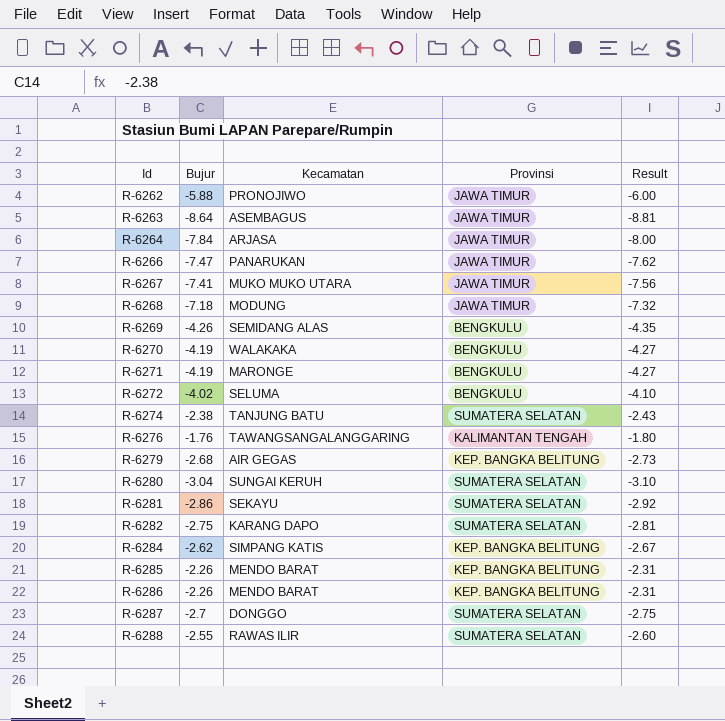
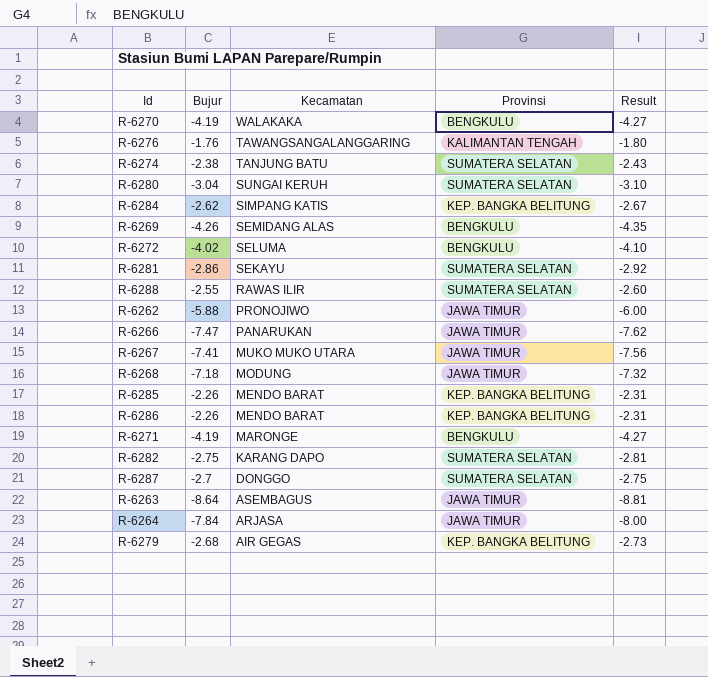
row order: Id ascending -> Kecamatan descending

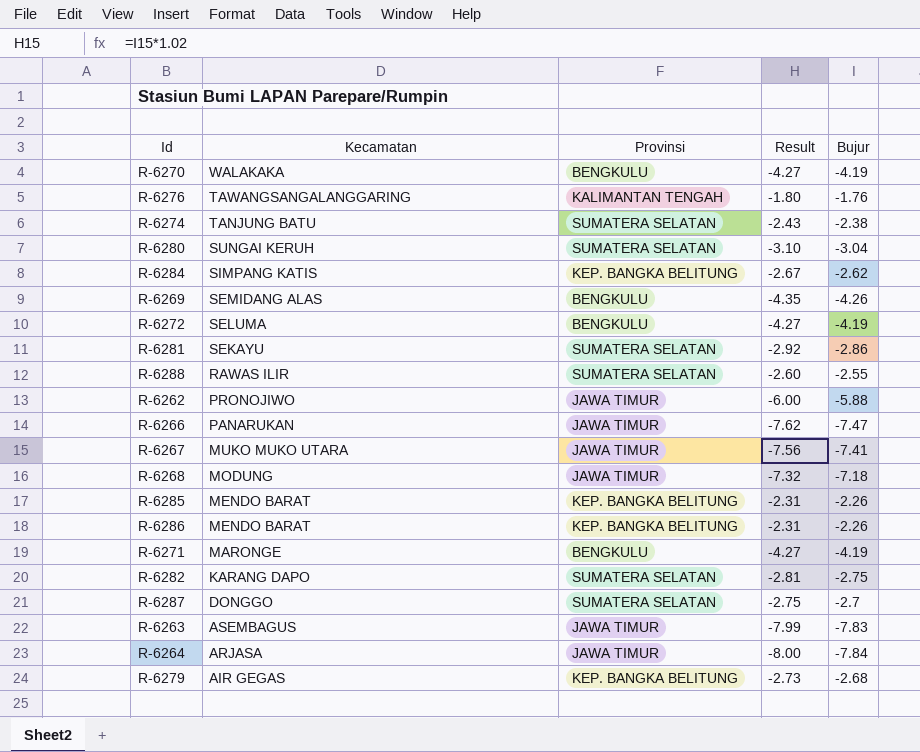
column Bujur | position: 2 -> 5
R-6272 | Result: -4.10 -> -4.27
R-6272 | Bujur: -4.02 -> -4.19
R-6263 | Result: -8.81 -> -7.99
R-6263 | Bujur: -8.64 -> -7.83

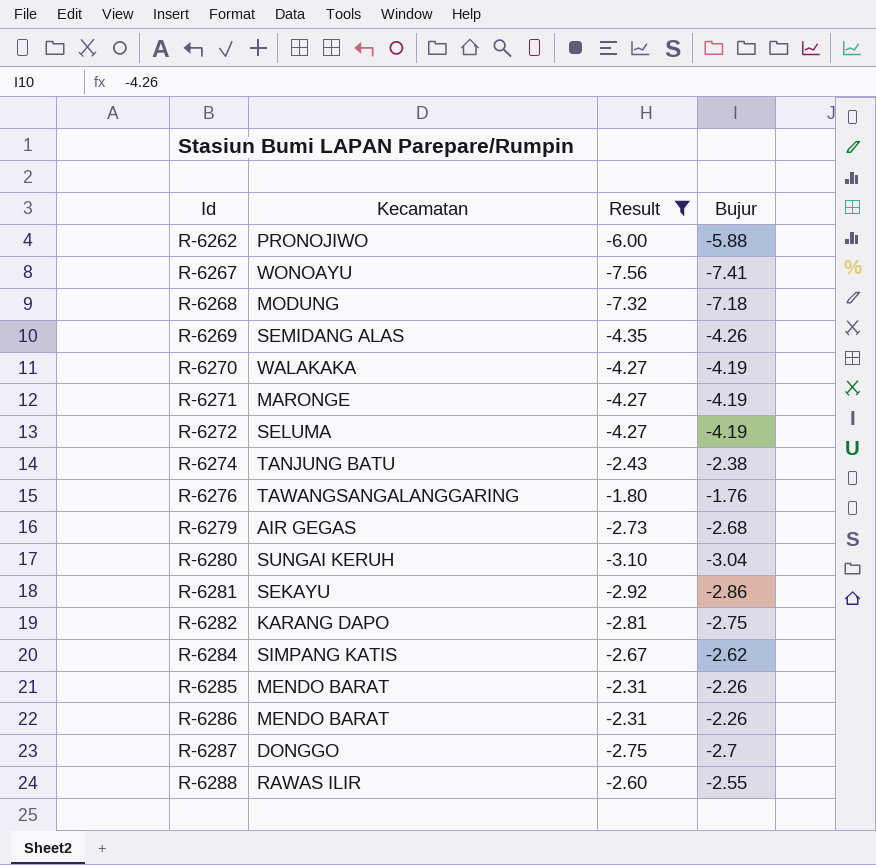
filter: none -> Result >= -7.56
row order: Kecamatan descending -> Id ascending
column Provinsi | position: 3 -> none
R-6267 | Kecamatan: MUKO MUKO UTARA -> WONOAYU

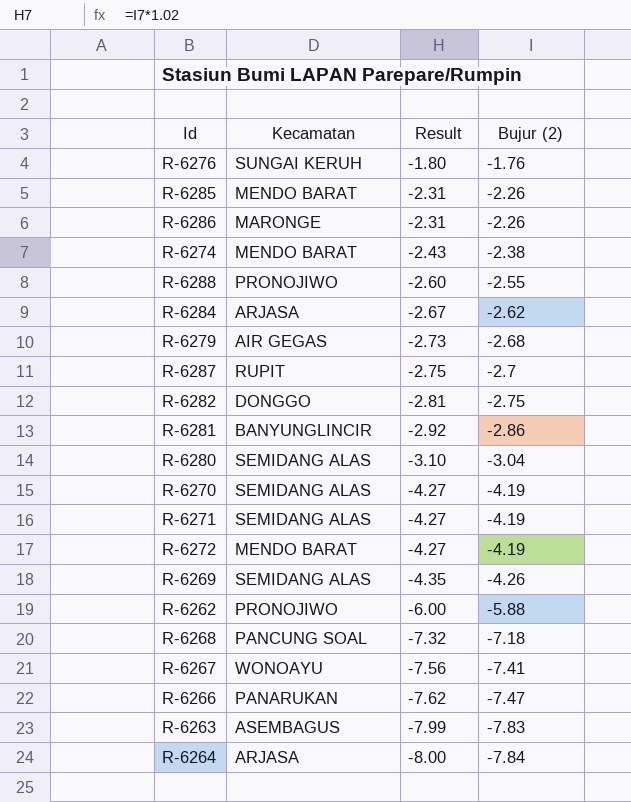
filter: Result >= -7.56 -> none
row order: Id ascending -> Result descending
column name: Bujur -> Bujur (2)
R-6276 | Kecamatan: TAWANGSANGALANGGARING -> SUNGAI KERUH
R-6286 | Kecamatan: MENDO BARAT -> MARONGE
R-6274 | Kecamatan: TANJUNG BATU -> MENDO BARAT
R-6288 | Kecamatan: RAWAS ILIR -> PRONOJIWO
R-6284 | Kecamatan: SIMPANG KATIS -> ARJASA
R-6287 | Kecamatan: DONGGO -> RUPIT
R-6282 | Kecamatan: KARANG DAPO -> DONGGO
R-6281 | Kecamatan: SEKAYU -> BANYUNGLINCIR
R-6280 | Kecamatan: SUNGAI KERUH -> SEMIDANG ALAS
R-6270 | Kecamatan: WALAKAKA -> SEMIDANG ALAS
R-6271 | Kecamatan: MARONGE -> SEMIDANG ALAS
R-6272 | Kecamatan: SELUMA -> MENDO BARAT
R-6268 | Kecamatan: MODUNG -> PANCUNG SOAL

